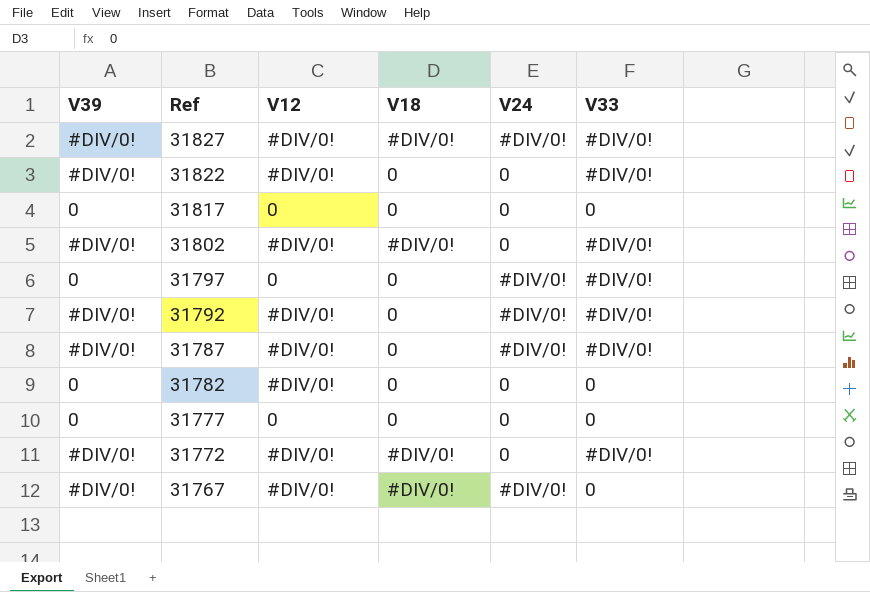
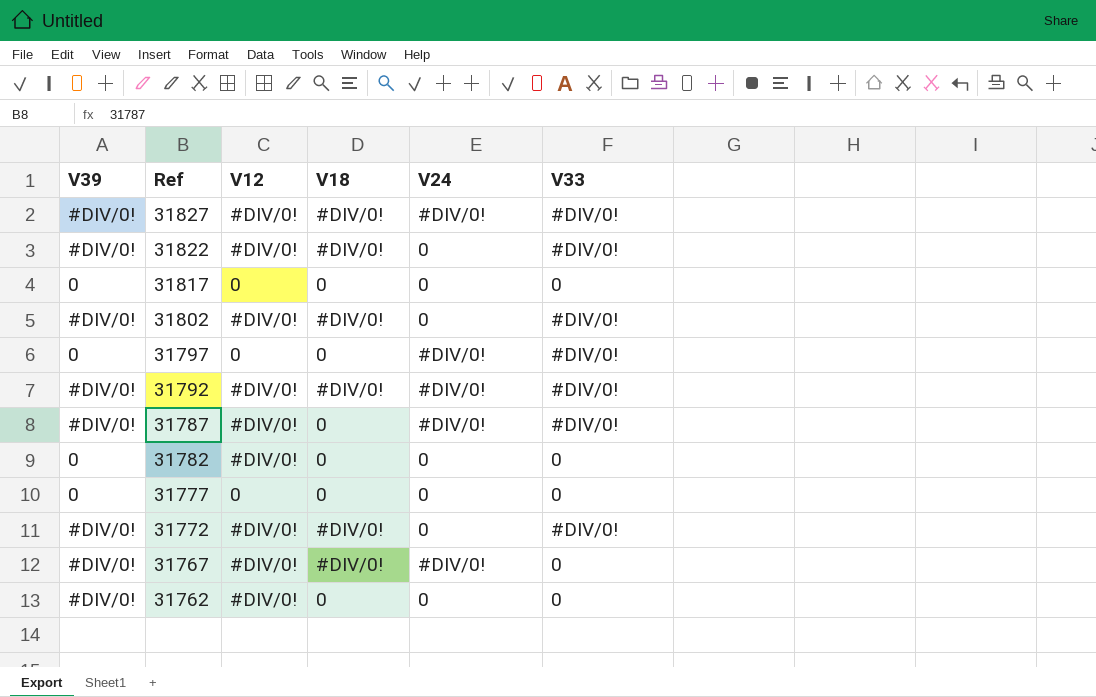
31822 | V18: 0 -> #DIV/0!
31792 | V18: 0 -> #DIV/0!
row 31762: none -> #DIV/0! | #DIV/0! | 0 | 0 | 0

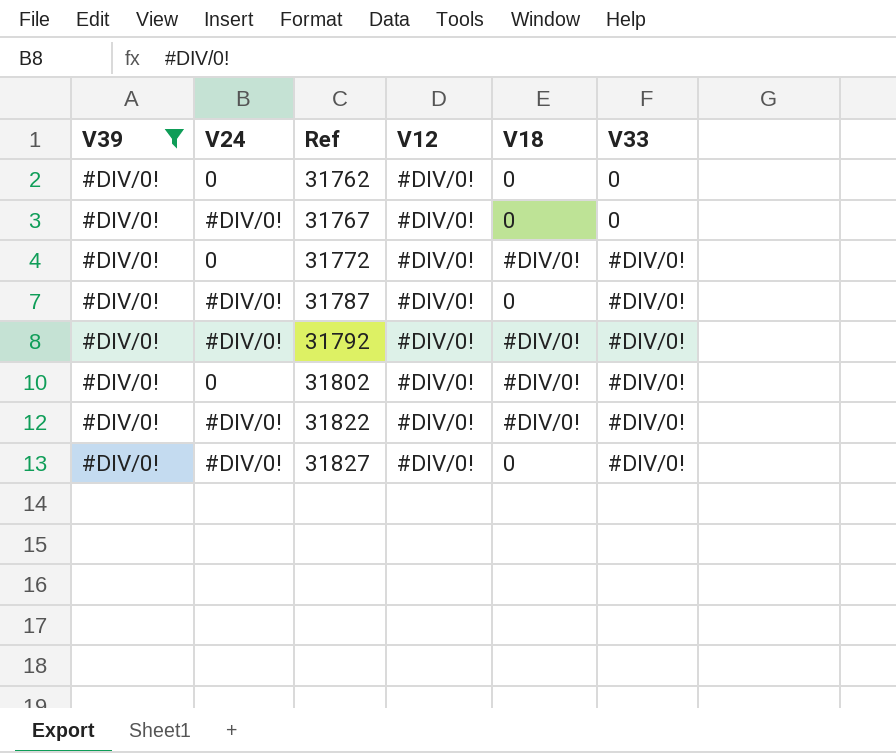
filter: none -> V39 = #DIV/0!
row order: Ref descending -> Ref ascending
column V24 | position: 5 -> 2
31767 | V18: #DIV/0! -> 0
31822 | V24: 0 -> #DIV/0!
31827 | V18: #DIV/0! -> 0

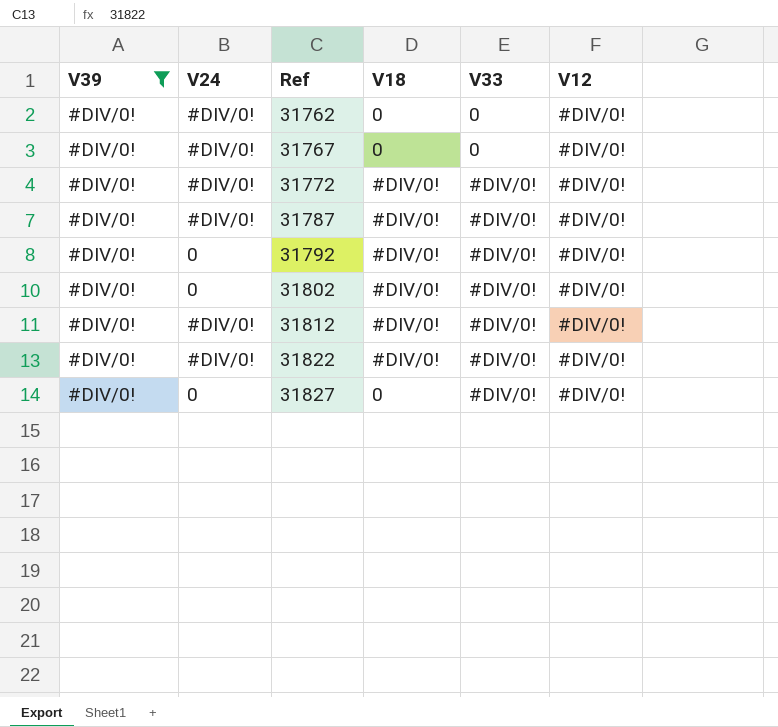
column V12 | position: 4 -> 6
31762 | V24: 0 -> #DIV/0!
31772 | V24: 0 -> #DIV/0!
31787 | V18: 0 -> #DIV/0!
31792 | V24: #DIV/0! -> 0
row 31812: none -> #DIV/0! | #DIV/0! | #DIV/0! | #DIV/0! | #DIV/0!
31827 | V24: #DIV/0! -> 0

